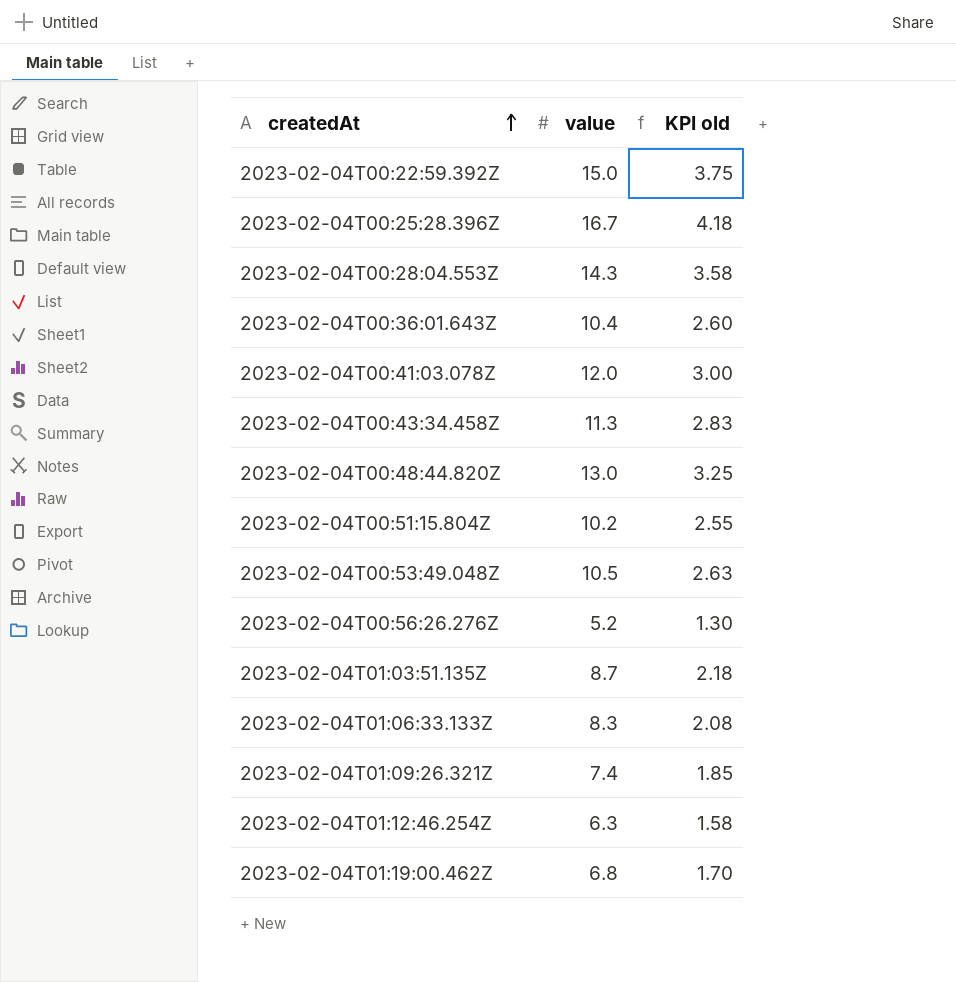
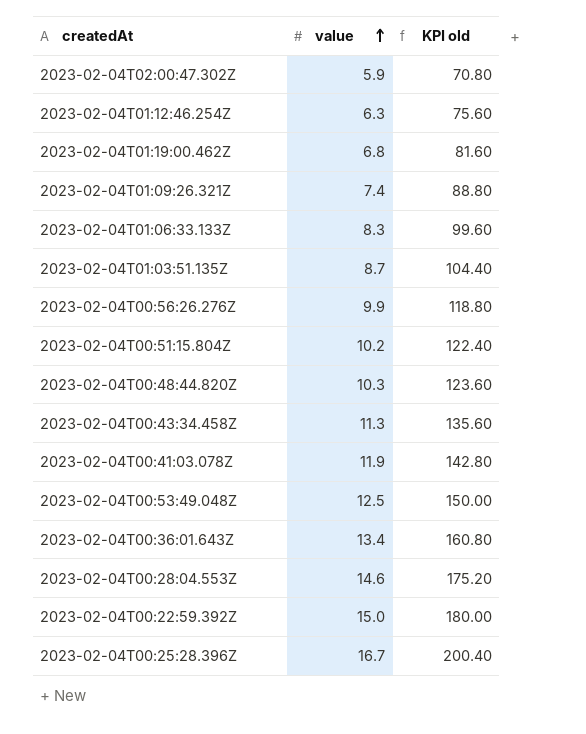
row order: createdAt ascending -> value ascending
column KPI old | formula: [value] * 0.25 -> [value] * 12
row 2023-02-04T02:00:47.302Z: none -> 5.9 | 70.80
2023-02-04T00:56:26.276Z | value: 5.2 -> 9.9
2023-02-04T00:48:44.820Z | value: 13.0 -> 10.3
2023-02-04T00:41:03.078Z | value: 12.0 -> 11.9
2023-02-04T00:53:49.048Z | value: 10.5 -> 12.5
2023-02-04T00:36:01.643Z | value: 10.4 -> 13.4
2023-02-04T00:28:04.553Z | value: 14.3 -> 14.6

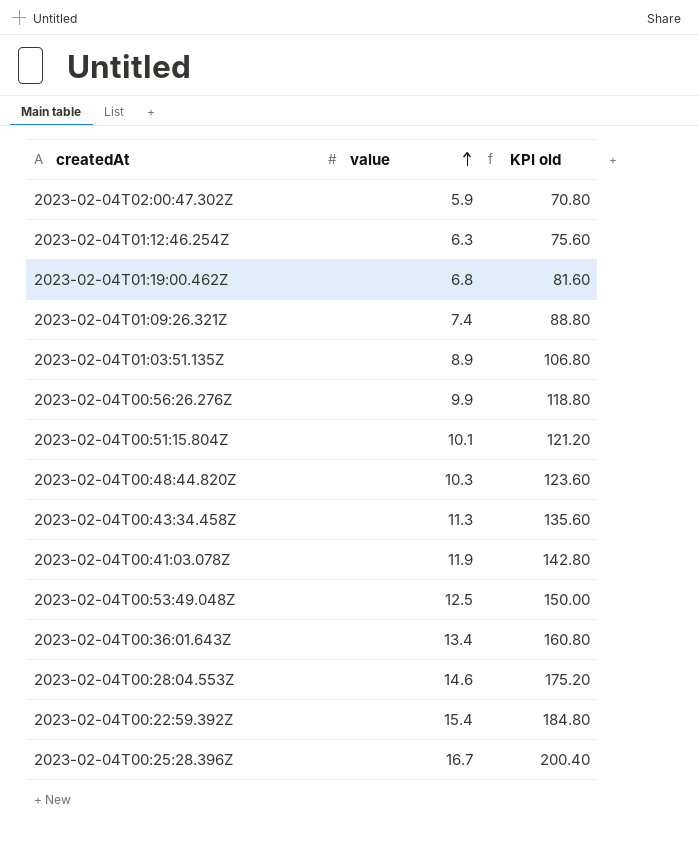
row 2023-02-04T01:06:33.133Z: 8.3 | 99.60 -> none
2023-02-04T01:03:51.135Z | value: 8.7 -> 8.9
2023-02-04T01:03:51.135Z | KPI old: 104.40 -> 106.80
2023-02-04T00:51:15.804Z | value: 10.2 -> 10.1
2023-02-04T00:51:15.804Z | KPI old: 122.40 -> 121.20
2023-02-04T00:22:59.392Z | value: 15.0 -> 15.4
2023-02-04T00:22:59.392Z | KPI old: 180.00 -> 184.80

